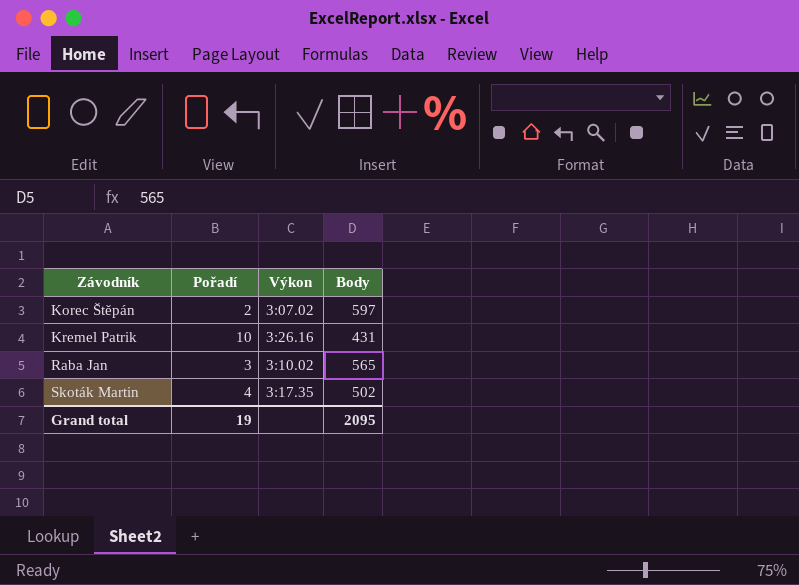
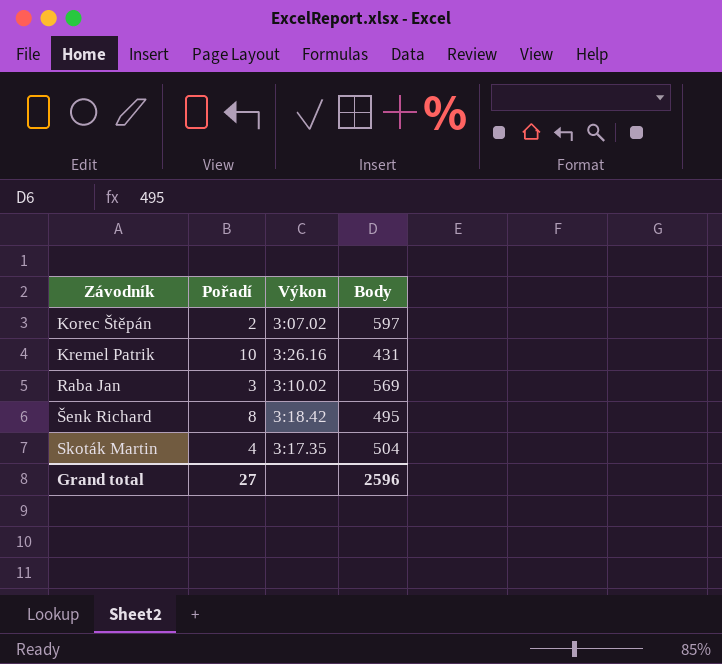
Raba Jan | Body: 565 -> 569
row Šenk Richard: none -> 8 | 3:18.42 | 495
Skoták Martin | Body: 502 -> 504
Grand total | Pořadí: 19 -> 27
Grand total | Body: 2095 -> 2596

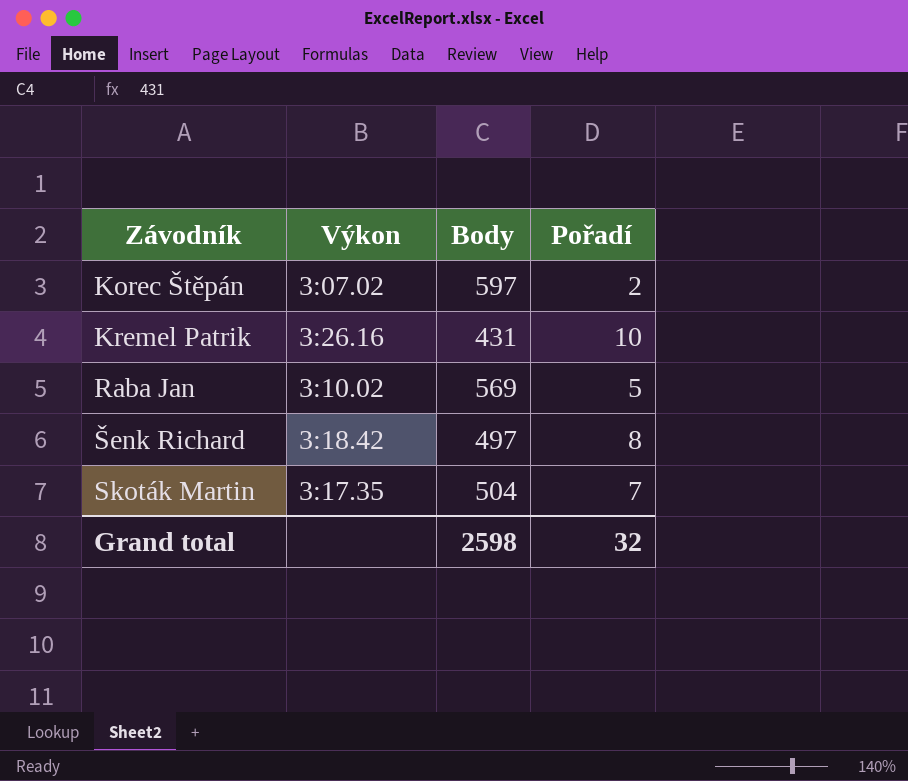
column Pořadí | position: 2 -> 4
Raba Jan | Pořadí: 3 -> 5
Šenk Richard | Body: 495 -> 497
Skoták Martin | Pořadí: 4 -> 7
Grand total | Body: 2596 -> 2598
Grand total | Pořadí: 27 -> 32

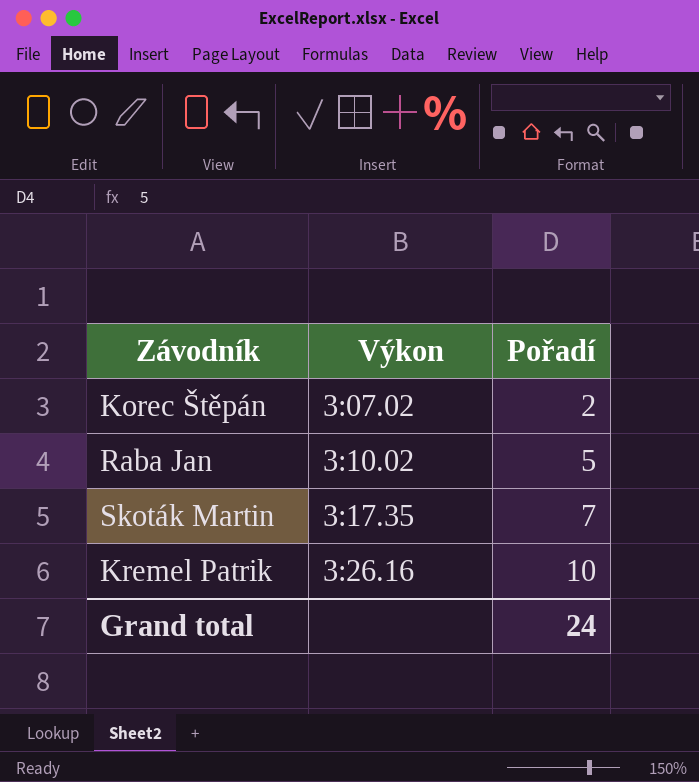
row order: Závodník ascending -> Výkon ascending
column Body | position: 3 -> none
row Šenk Richard: 3:18.42 | 497 | 8 -> none
Grand total | Pořadí: 32 -> 24

